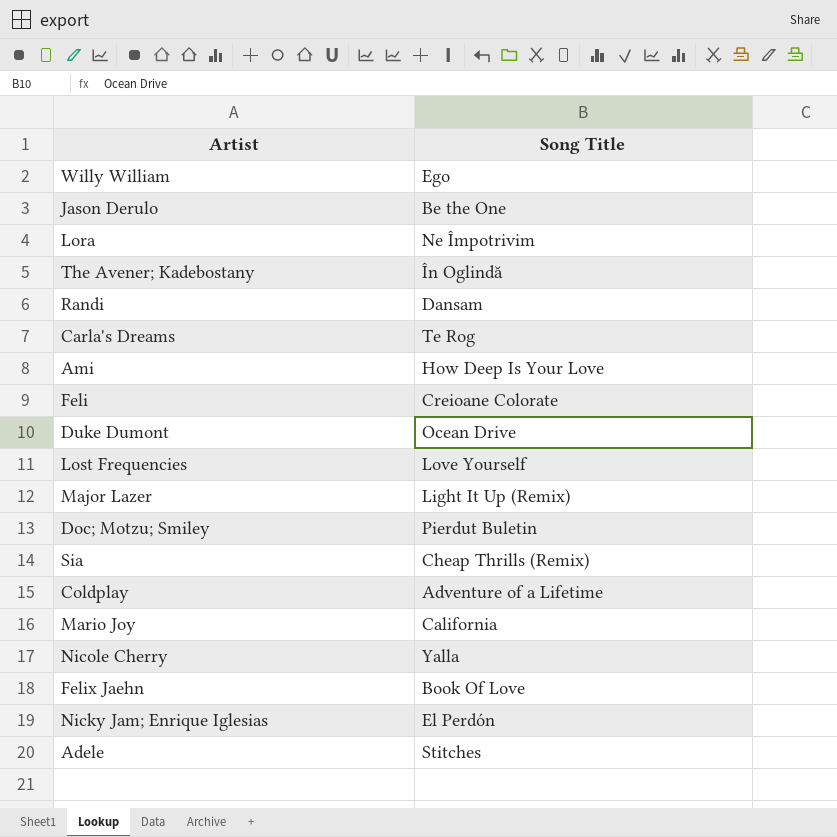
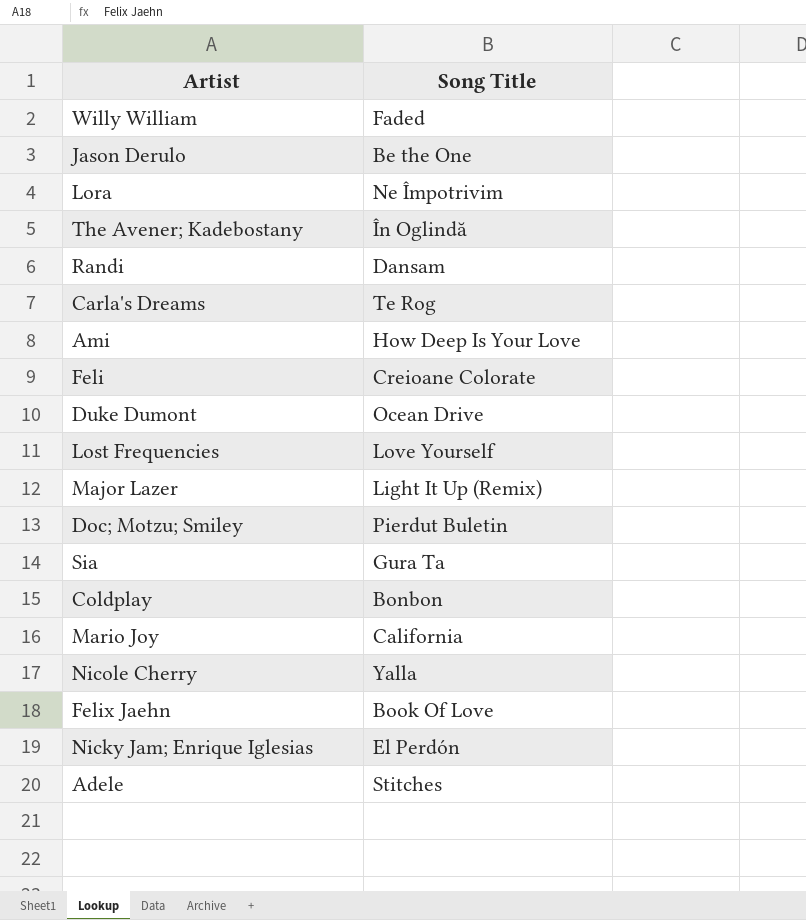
Willy William | Song Title: Ego -> Faded
Sia | Song Title: Cheap Thrills (Remix) -> Gura Ta
Coldplay | Song Title: Adventure of a Lifetime -> Bonbon

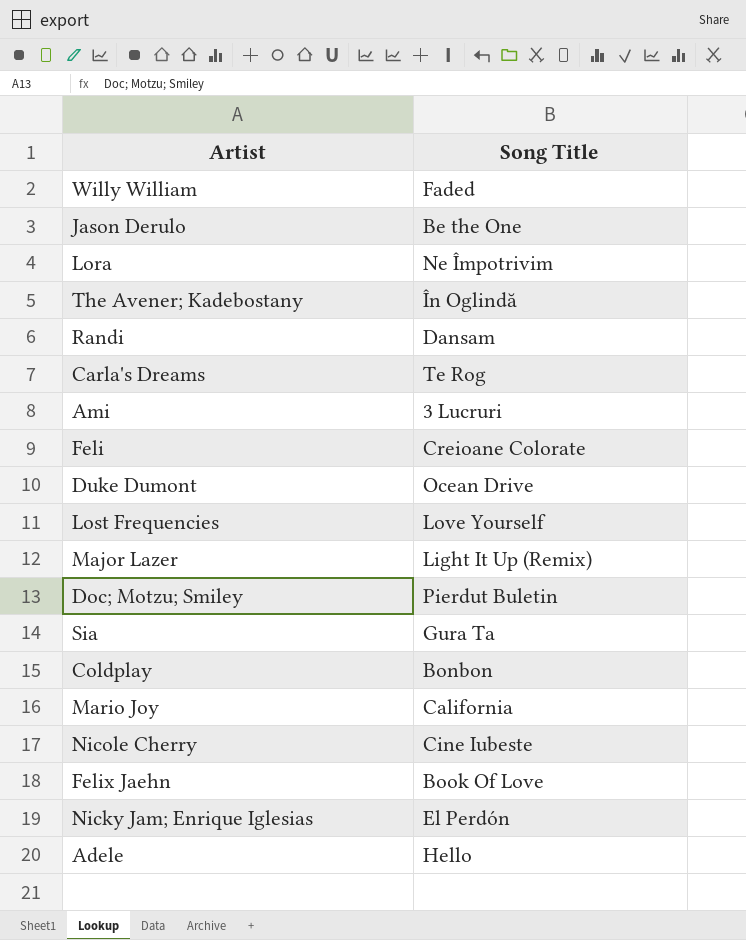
Ami | Song Title: How Deep Is Your Love -> 3 Lucruri
Nicole Cherry | Song Title: Yalla -> Cine Iubeste
Adele | Song Title: Stitches -> Hello

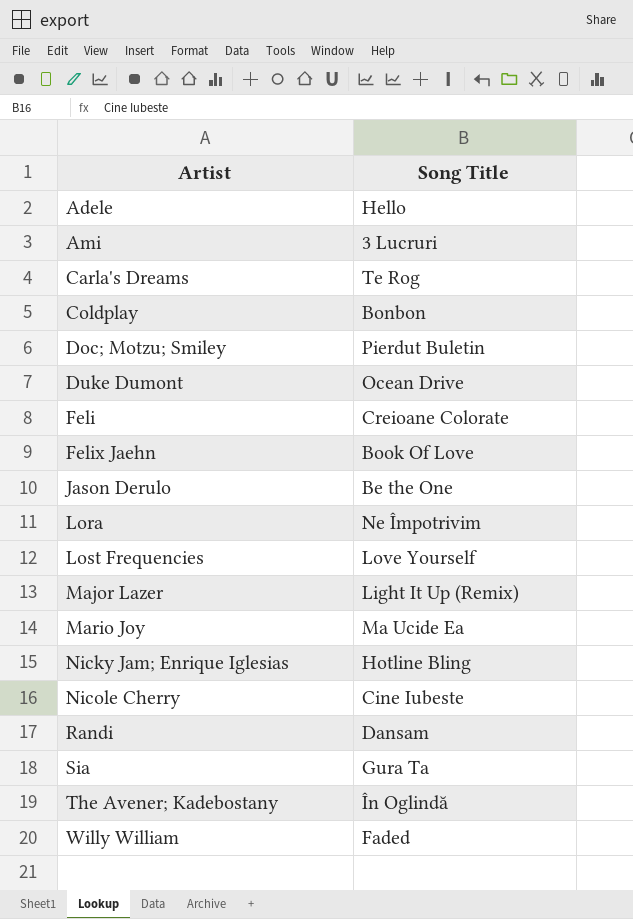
row order: none -> Artist ascending
Mario Joy | Song Title: California -> Ma Ucide Ea
Nicky Jam; Enrique Iglesias | Song Title: El Perdón -> Hotline Bling

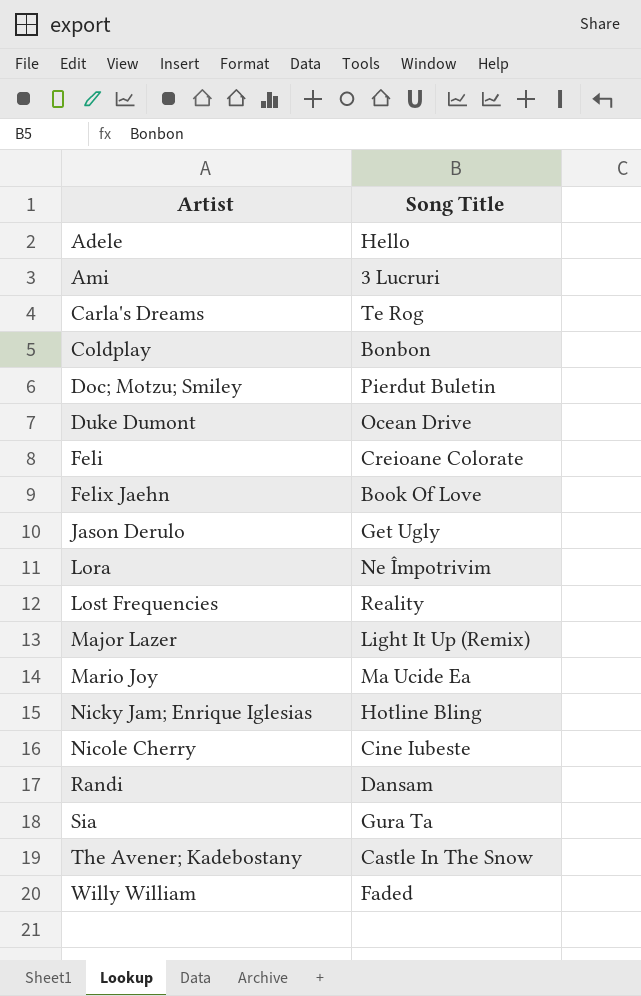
Jason Derulo | Song Title: Be the One -> Get Ugly
Lost Frequencies | Song Title: Love Yourself -> Reality
The Avener; Kadebostany | Song Title: În Oglindă -> Castle In The Snow

